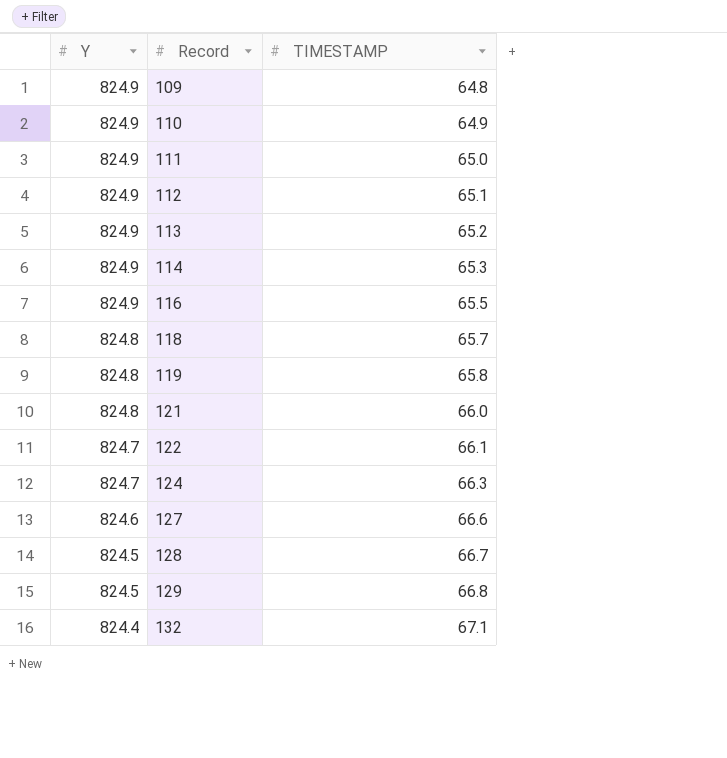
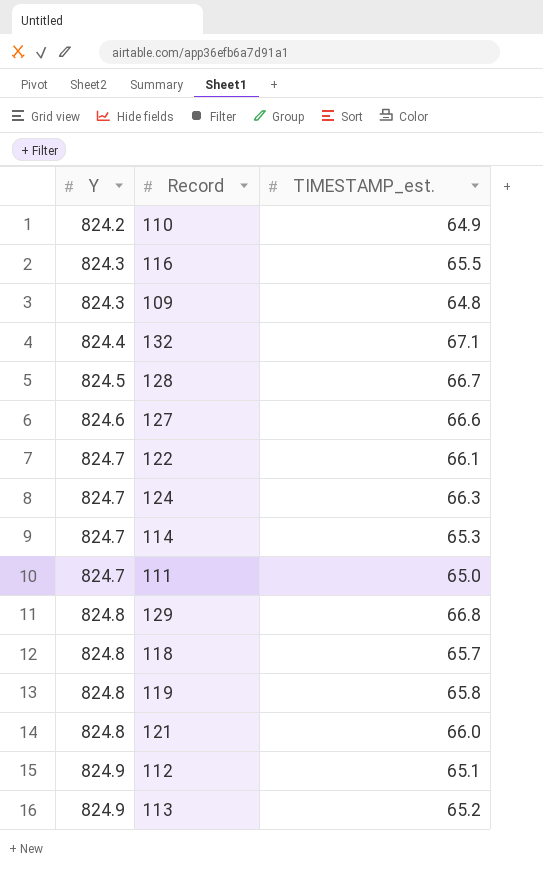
row order: Y descending -> Y ascending
column name: TIMESTAMP -> TIMESTAMP_est.
110 | Y: 824.9 -> 824.2
116 | Y: 824.9 -> 824.3
109 | Y: 824.9 -> 824.3
114 | Y: 824.9 -> 824.7
111 | Y: 824.9 -> 824.7
129 | Y: 824.5 -> 824.8

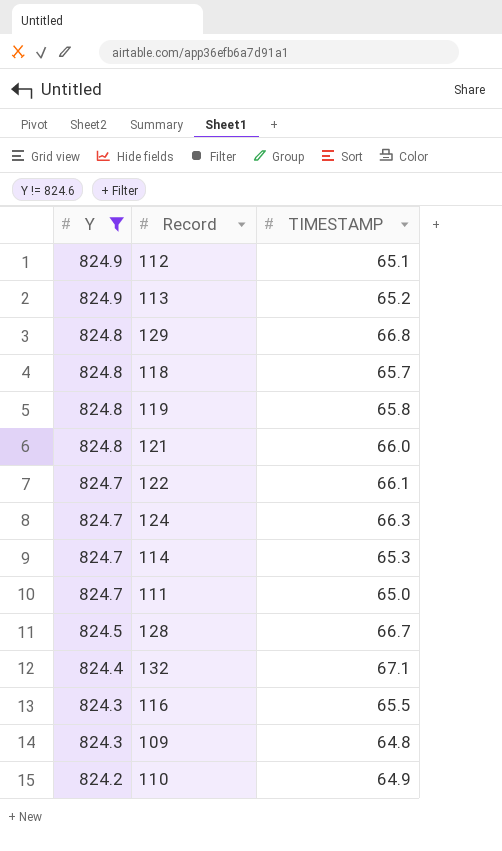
filter: none -> Y != 824.6
row order: Y ascending -> Y descending
column name: TIMESTAMP_est. -> TIMESTAMP

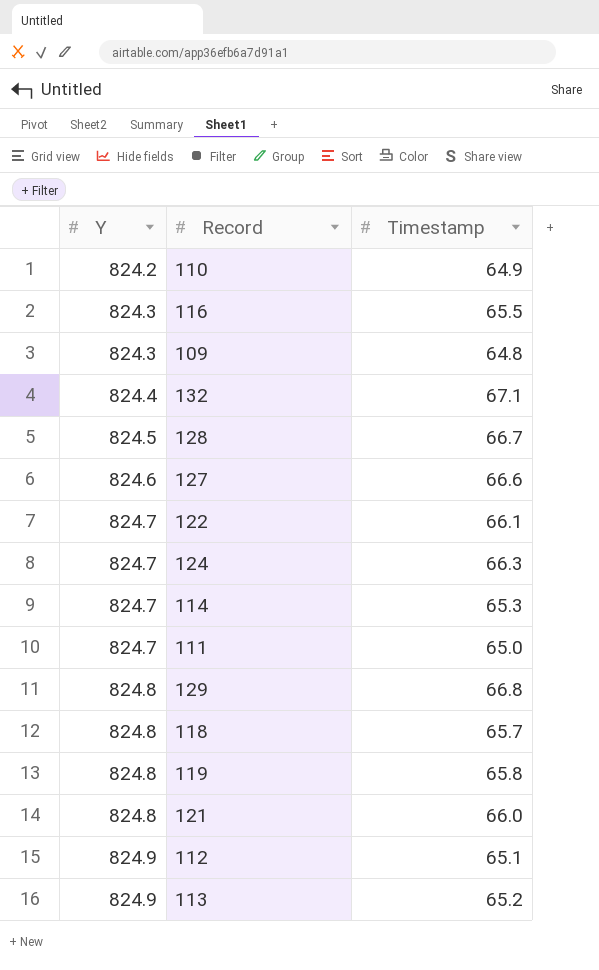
filter: Y != 824.6 -> none
row order: Y descending -> Y ascending
column name: TIMESTAMP -> Timestamp

